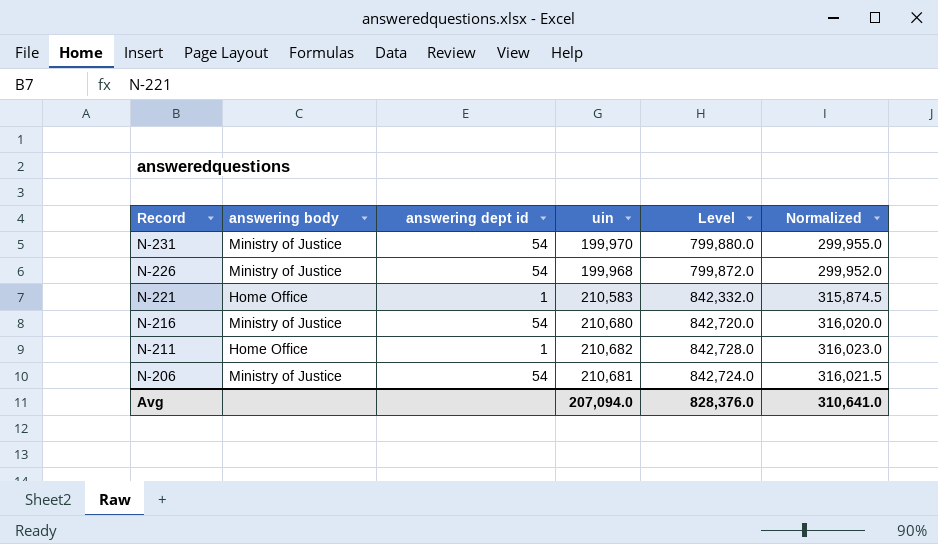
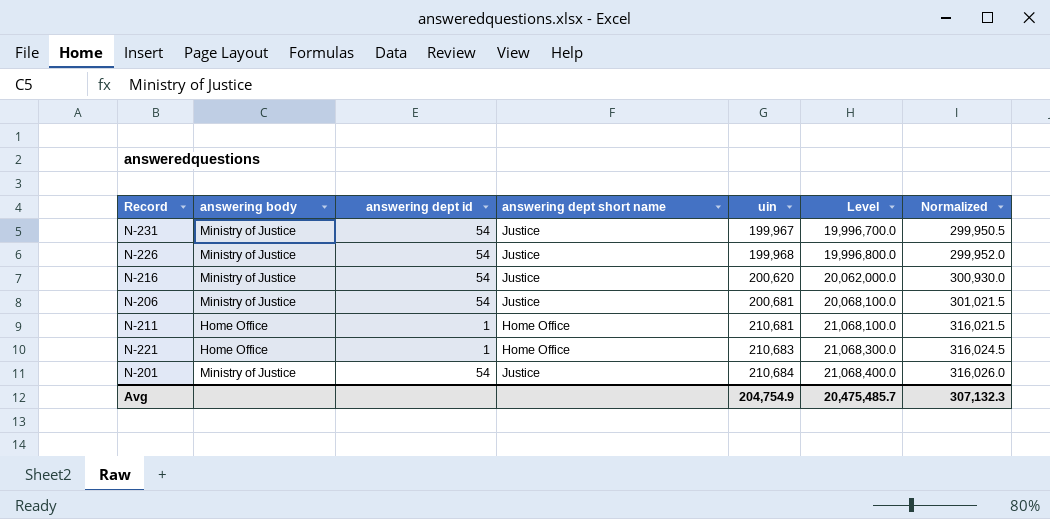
row order: Record descending -> uin ascending
column answering dept short name | position: none -> 4
column Level | formula: [uin] * 4 -> [uin] * 100
N-231 | uin: 199,970 -> 199,967
N-231 | Normalized: 299,955.0 -> 299,950.5
N-216 | uin: 210,680 -> 200,620
N-216 | Normalized: 316,020.0 -> 300,930.0
N-206 | uin: 210,681 -> 200,681
N-206 | Normalized: 316,021.5 -> 301,021.5
N-211 | uin: 210,682 -> 210,681
N-211 | Normalized: 316,023.0 -> 316,021.5
N-221 | uin: 210,583 -> 210,683
N-221 | Normalized: 315,874.5 -> 316,024.5
row N-201: none -> Ministry of Justice | 54 | Justice | 210,684 | 21,068,400.0 | 316,026.0
Avg | uin: 207,094.0 -> 204,754.9
Avg | Level: 828,376.0 -> 20,475,485.7
Avg | Normalized: 310,641.0 -> 307,132.3

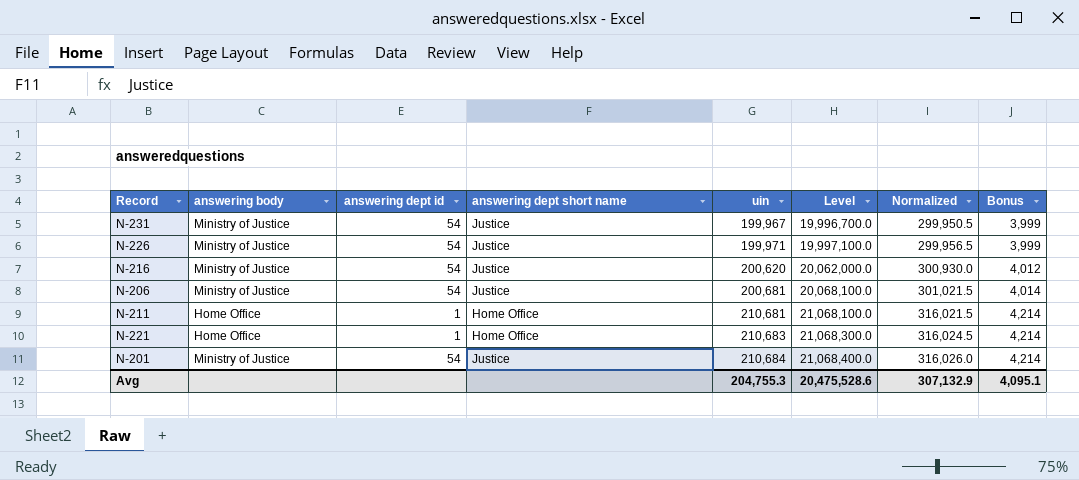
column Bonus | formula: none -> [uin] * 0.02
N-226 | uin: 199,968 -> 199,971
N-226 | Level: 19,996,800.0 -> 19,997,100.0
N-226 | Normalized: 299,952.0 -> 299,956.5
Avg | uin: 204,754.9 -> 204,755.3
Avg | Level: 20,475,485.7 -> 20,475,528.6
Avg | Normalized: 307,132.3 -> 307,132.9

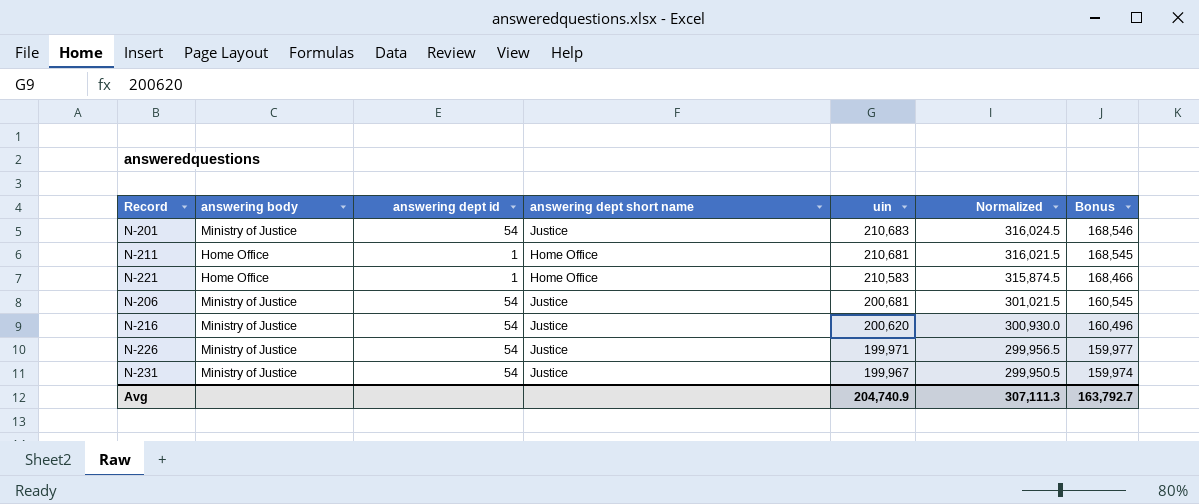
row order: uin ascending -> uin descending
column Level | formula: [uin] * 100 -> none
column Bonus | formula: [uin] * 0.02 -> [uin] * 0.8
N-201 | uin: 210,684 -> 210,683
N-201 | Normalized: 316,026.0 -> 316,024.5
N-221 | uin: 210,683 -> 210,583
N-221 | Normalized: 316,024.5 -> 315,874.5
Avg | uin: 204,755.3 -> 204,740.9
Avg | Normalized: 307,132.9 -> 307,111.3
Avg | Bonus: 4,095.1 -> 163,792.7

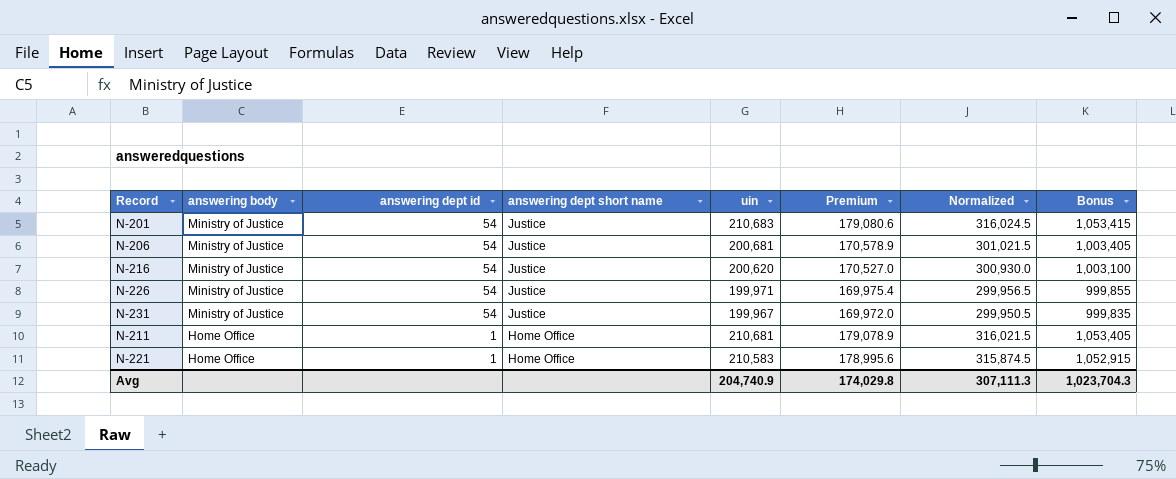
row order: uin descending -> answering body descending
column Premium | formula: none -> [uin] * 0.85
column Bonus | formula: [uin] * 0.8 -> [uin] * 5
Avg | Bonus: 163,792.7 -> 1,023,704.3

